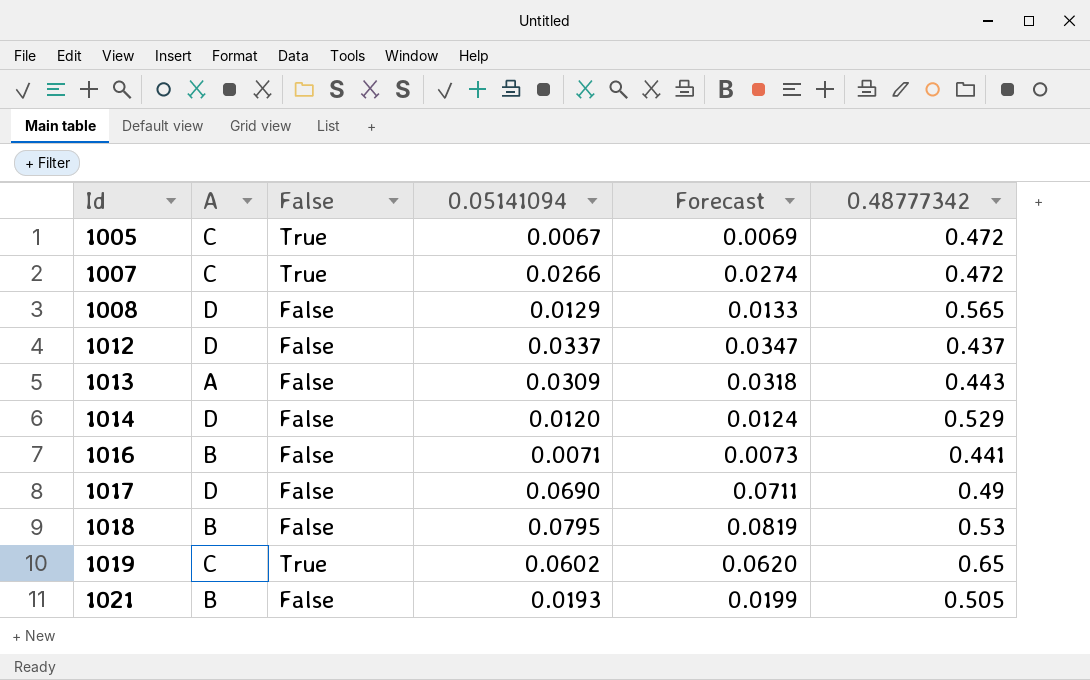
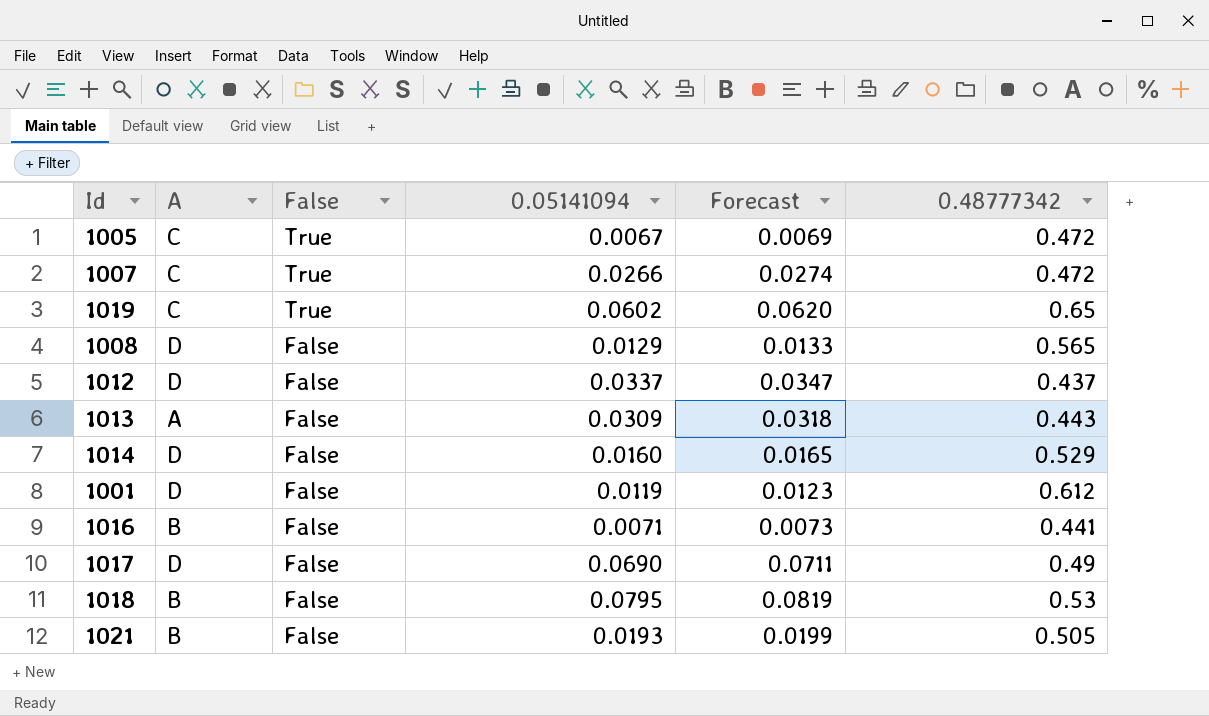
row order: Id ascending -> False descending
1014 | 0.05141094: 0.0120 -> 0.0160
1014 | Forecast: 0.0124 -> 0.0165
row 1001: none -> D | False | 0.0119 | 0.0123 | 0.612

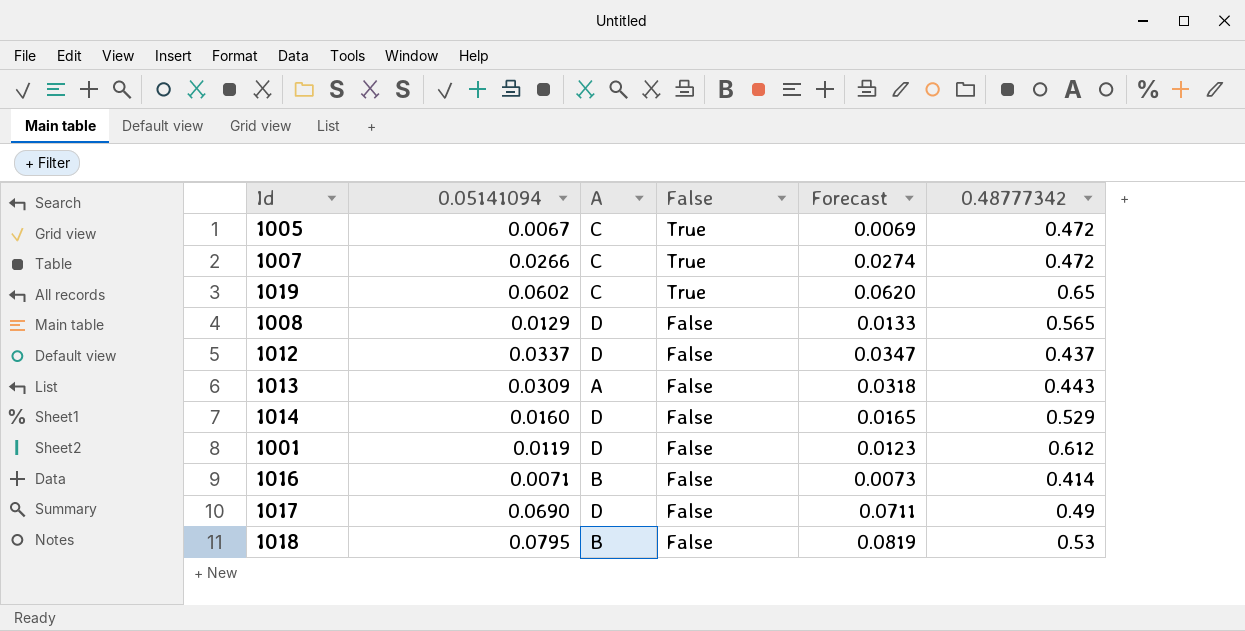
column 0.05141094 | position: 4 -> 2
row 1021: B | False | 0.0193 | 0.0199 | 0.505 -> none
1016 | 0.48777342: 0.441 -> 0.414

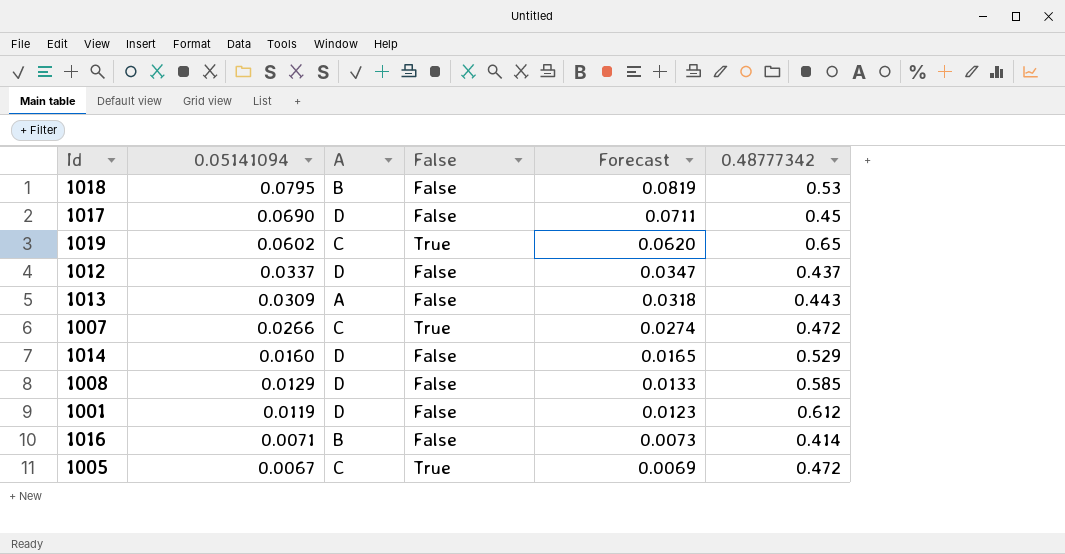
row order: False descending -> 0.05141094 descending
1017 | 0.48777342: 0.49 -> 0.45
1008 | 0.48777342: 0.565 -> 0.585

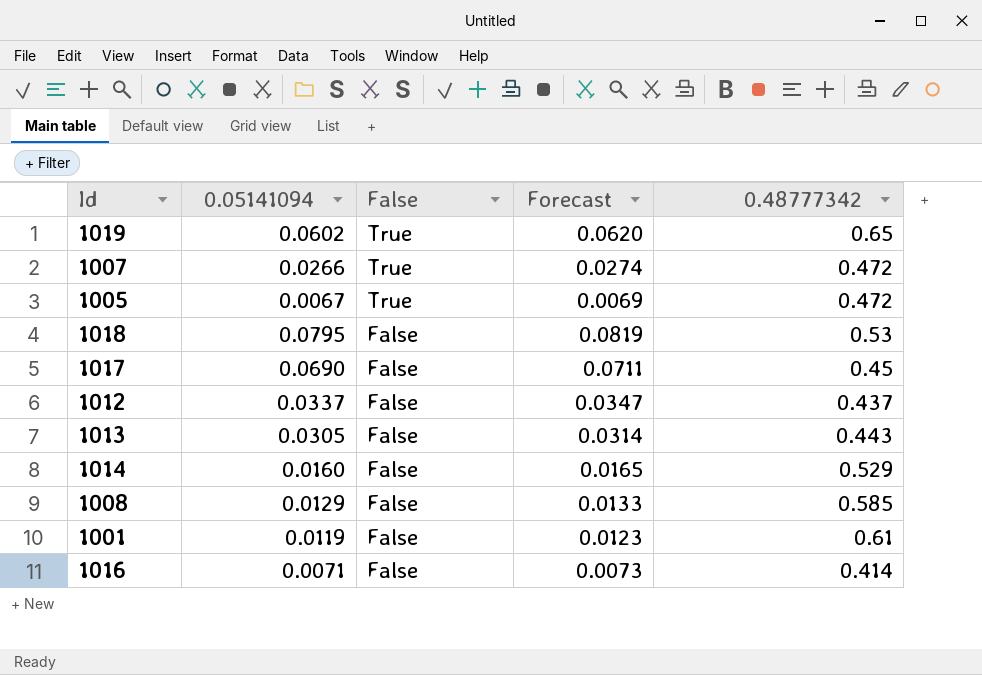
row order: 0.05141094 descending -> False descending
column A | position: 3 -> none
1013 | 0.05141094: 0.0309 -> 0.0305
1013 | Forecast: 0.0318 -> 0.0314
1001 | 0.48777342: 0.612 -> 0.61

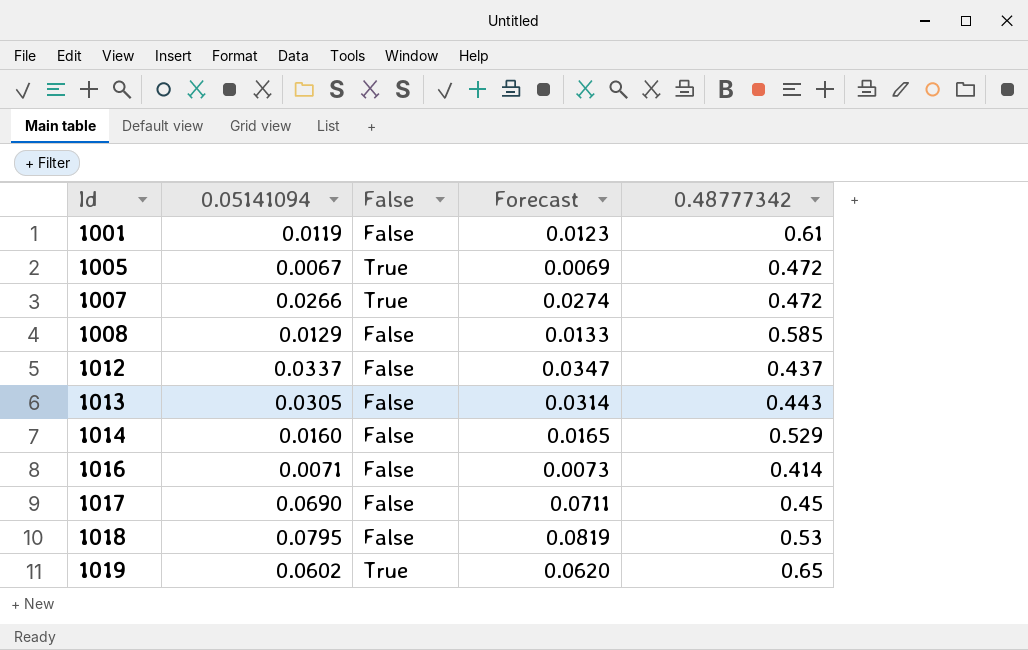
row order: False descending -> Id ascending

